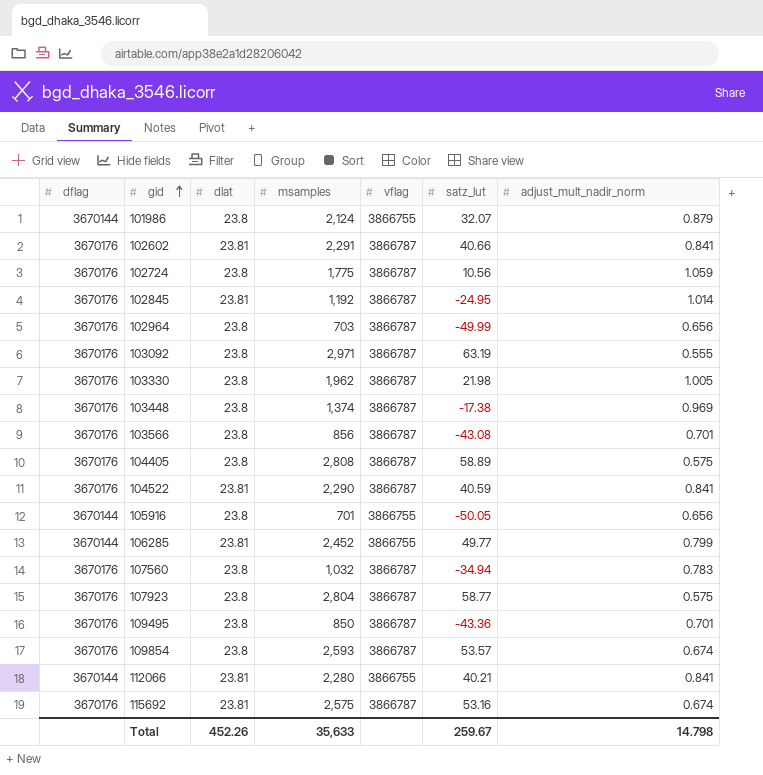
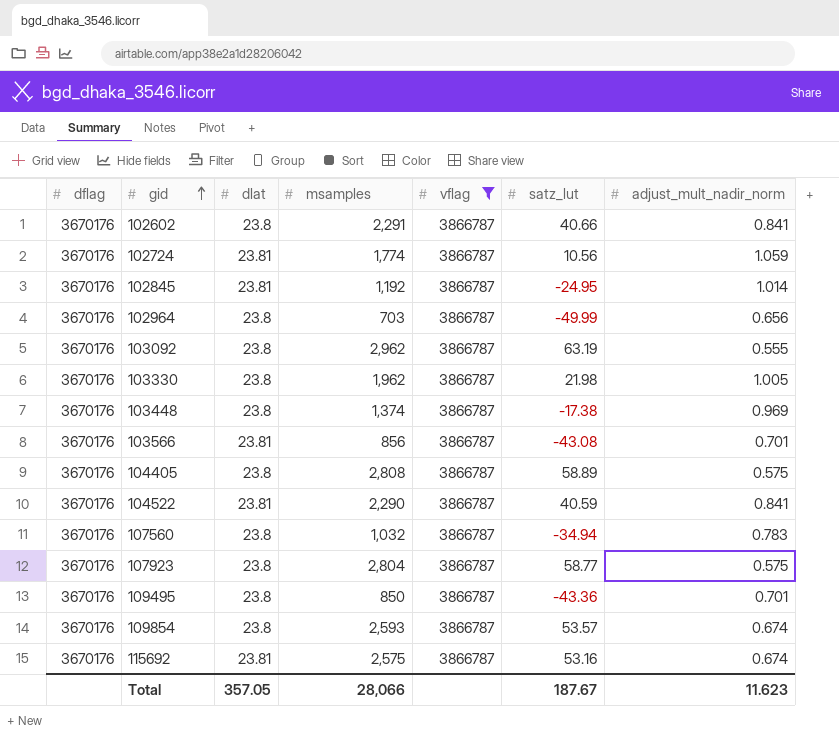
filter: none -> vflag = 3866787
102602 | dlat: 23.81 -> 23.8
102724 | dlat: 23.8 -> 23.81
102724 | msamples: 1,775 -> 1,774
103092 | msamples: 2,971 -> 2,962
103566 | dlat: 23.8 -> 23.81
Total | dlat: 452.26 -> 357.05
Total | msamples: 35,633 -> 28,066
Total | satz_lut: 259.67 -> 187.67
Total | adjust_mult_nadir_norm: 14.798 -> 11.623

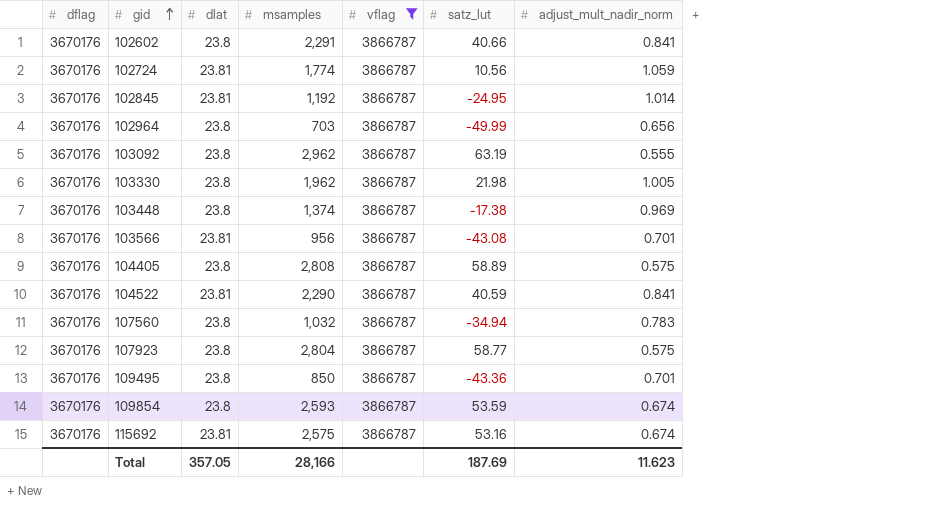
103566 | msamples: 856 -> 956
109854 | satz_lut: 53.57 -> 53.59
Total | msamples: 28,066 -> 28,166
Total | satz_lut: 187.67 -> 187.69

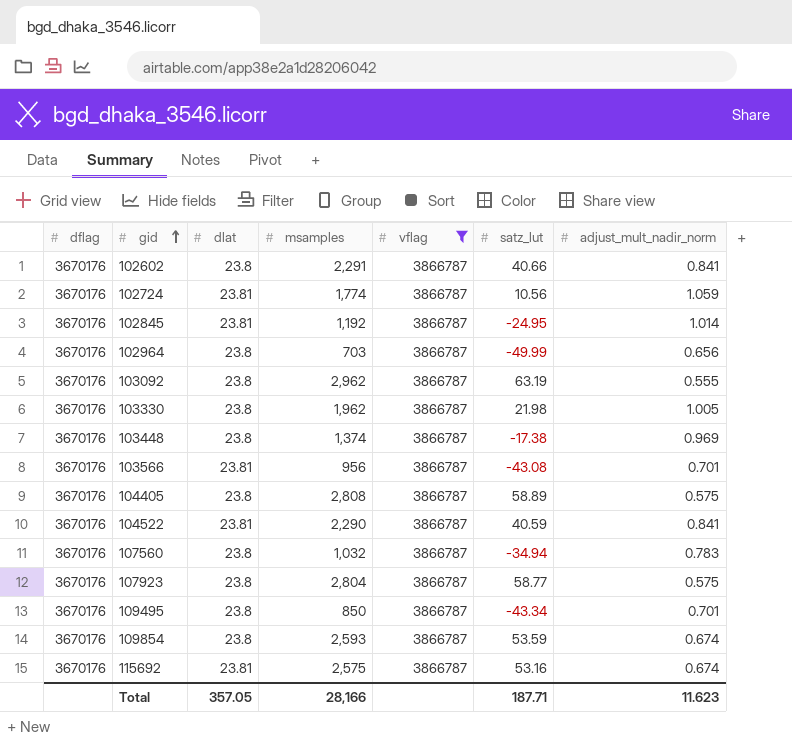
109495 | satz_lut: -43.36 -> -43.34
Total | satz_lut: 187.69 -> 187.71

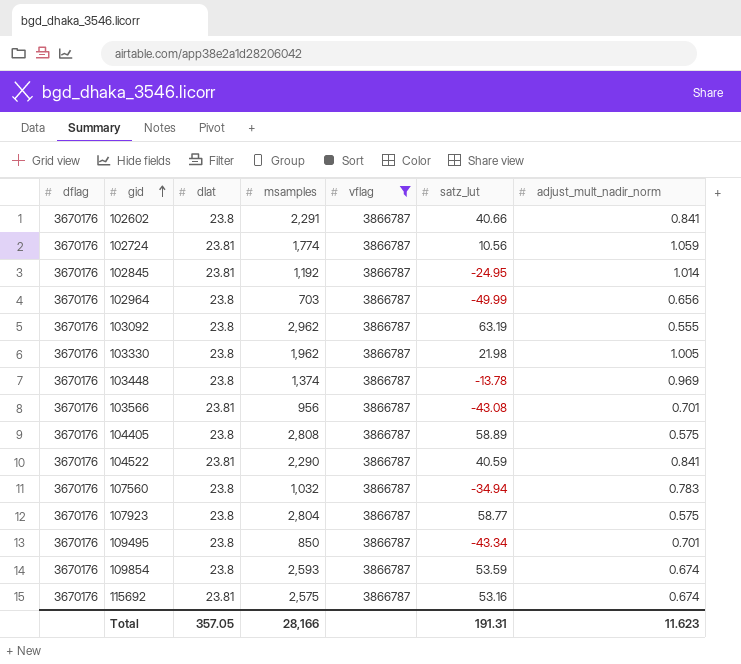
103448 | satz_lut: -17.38 -> -13.78
Total | satz_lut: 187.71 -> 191.31

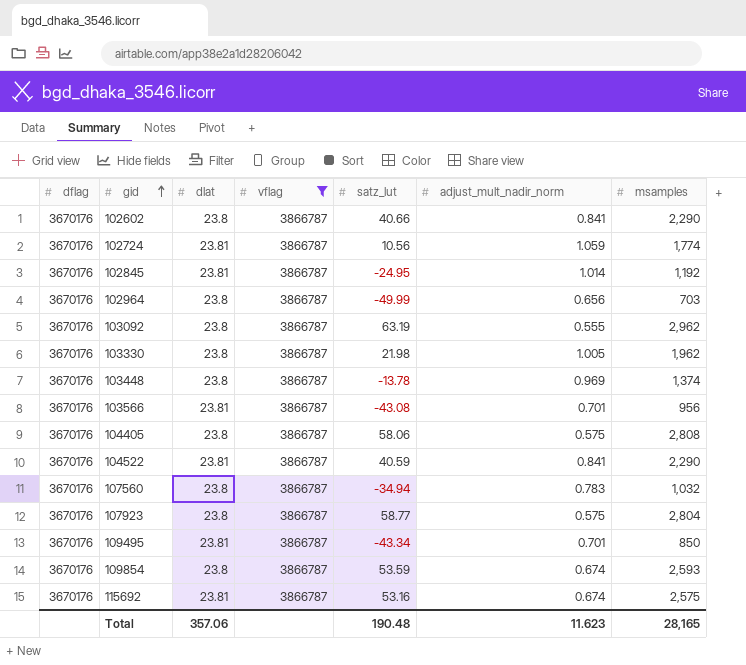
column msamples | position: 4 -> 7
102602 | msamples: 2,291 -> 2,290
104405 | satz_lut: 58.89 -> 58.06
109495 | dlat: 23.8 -> 23.81
Total | dlat: 357.05 -> 357.06
Total | satz_lut: 191.31 -> 190.48
Total | msamples: 28,166 -> 28,165

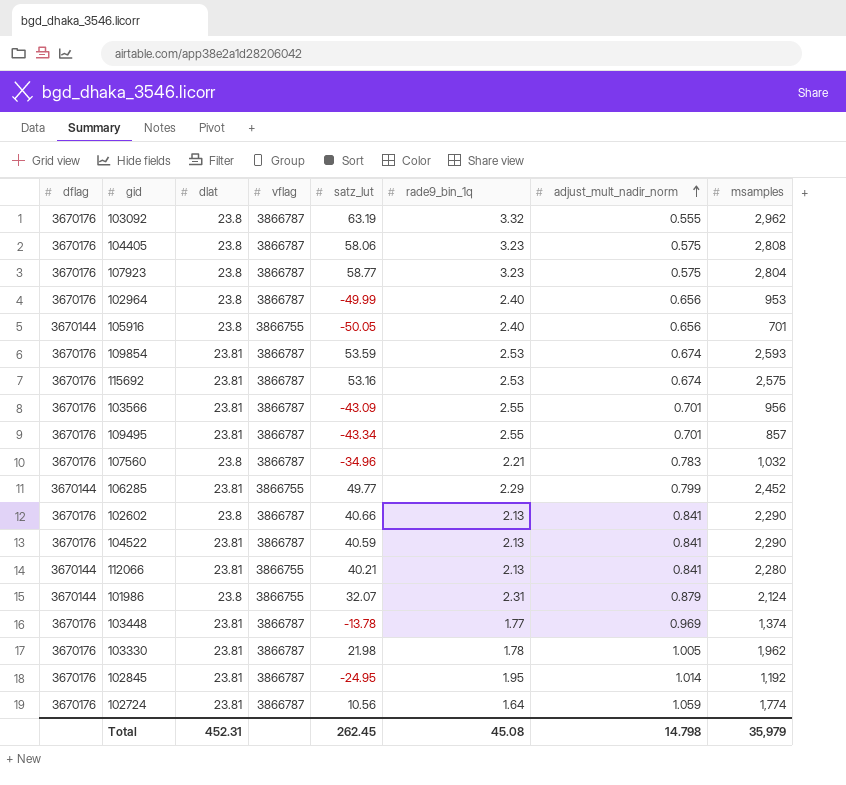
filter: vflag = 3866787 -> none
row order: gid ascending -> adjust_mult_nadir_norm ascending
column rade9_bin_1q | position: none -> 6
102964 | msamples: 703 -> 953
109854 | dlat: 23.8 -> 23.81
103566 | satz_lut: -43.08 -> -43.09
109495 | msamples: 850 -> 857
107560 | satz_lut: -34.94 -> -34.96
103448 | dlat: 23.8 -> 23.81
103330 | dlat: 23.8 -> 23.81
Total | dlat: 357.06 -> 452.31
Total | satz_lut: 190.48 -> 262.45
Total | adjust_mult_nadir_norm: 11.623 -> 14.798
Total | msamples: 28,165 -> 35,979

